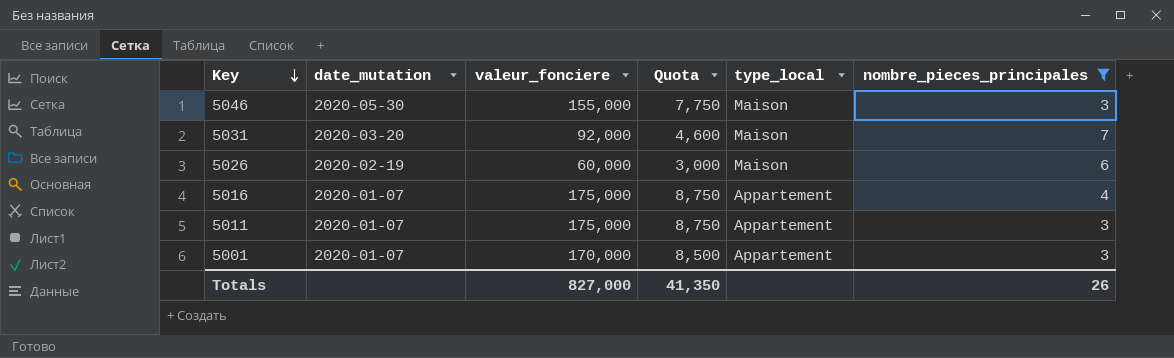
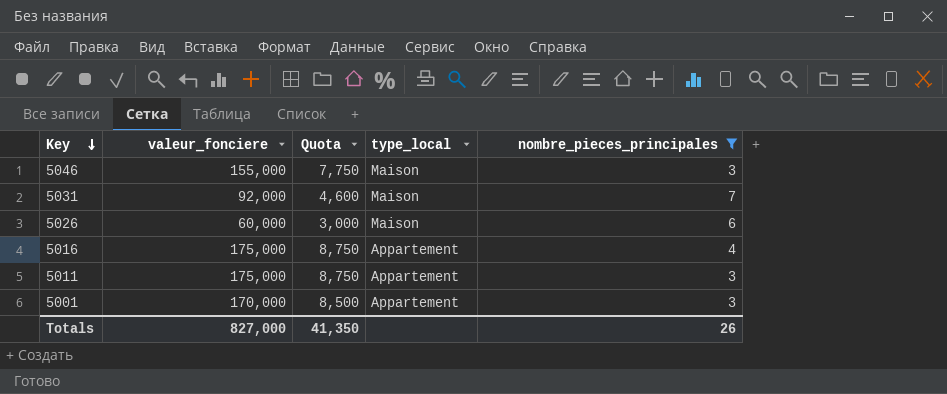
column date_mutation | position: 2 -> none

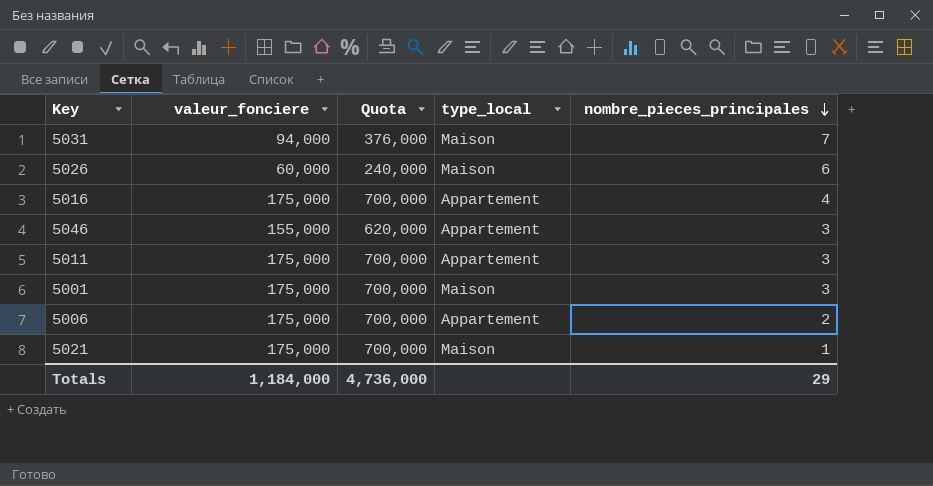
filter: nombre_pieces_principales >= 3 -> none
row order: Key descending -> nombre_pieces_principales descending
column Quota | formula: [valeur_fonciere] * 0.05 -> [valeur_fonciere] * 4
5031 | valeur_fonciere: 92,000 -> 94,000
5046 | type_local: Maison -> Appartement
5001 | valeur_fonciere: 170,000 -> 175,000
5001 | type_local: Appartement -> Maison
Totals | valeur_fonciere: 827,000 -> 1,184,000
Totals | Quota: 41,350 -> 4,736,000
Totals | nombre_pieces_principales: 26 -> 29

